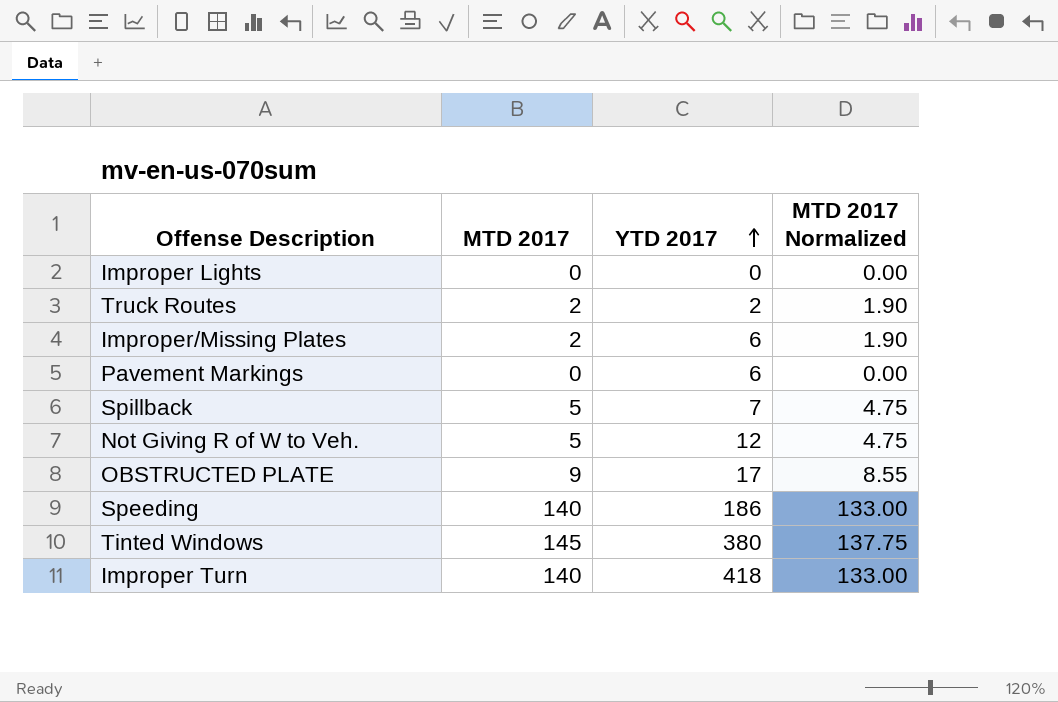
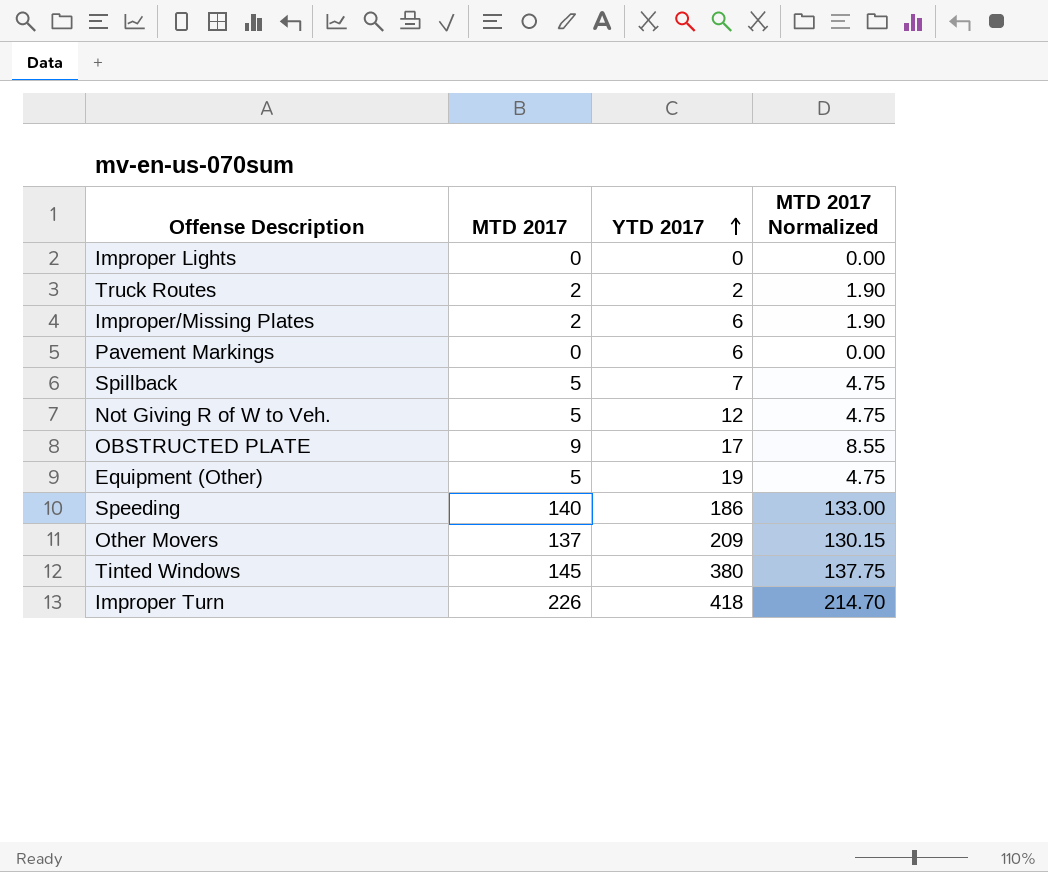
row Equipment (Other): none -> 5 | 19 | 4.75
row Other Movers: none -> 137 | 209 | 130.15
Improper Turn | MTD 2017: 140 -> 226
Improper Turn | MTD 2017 Normalized: 133.00 -> 214.70

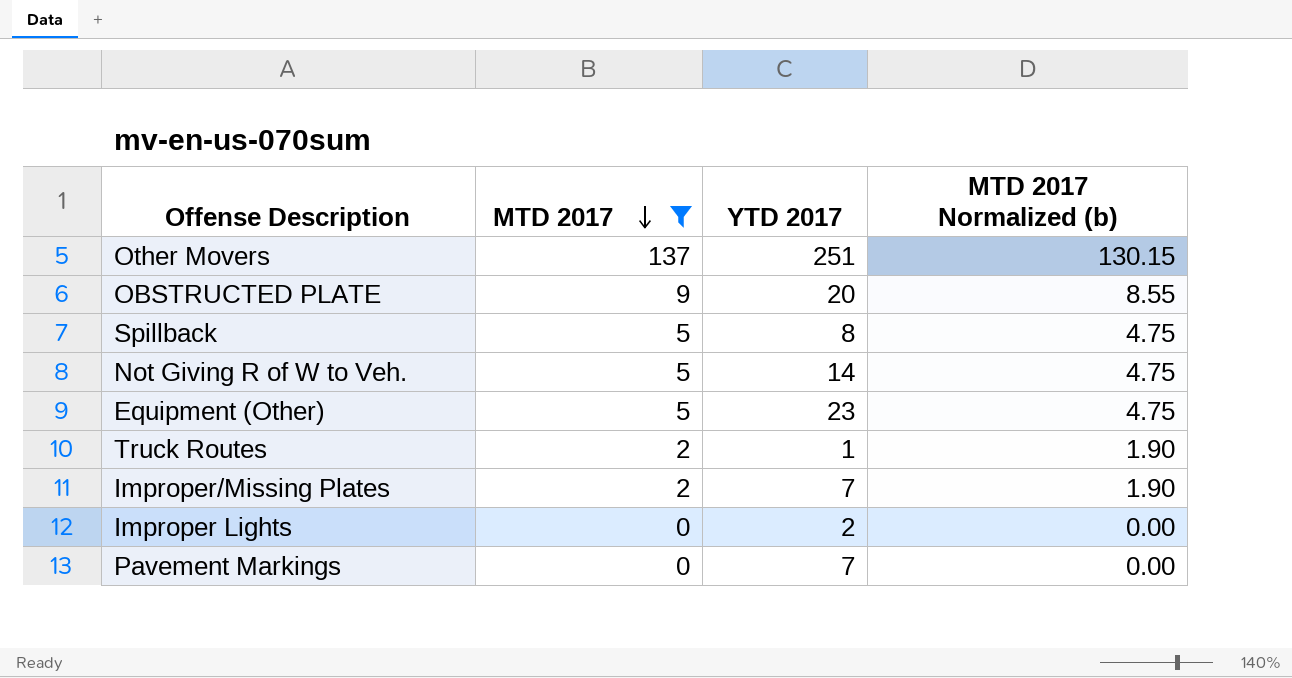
filter: none -> MTD 2017 <= 137
row order: YTD 2017 ascending -> MTD 2017 descending
column name: MTD 2017 Normalized -> MTD 2017 Normalized (b)
Other Movers | YTD 2017: 209 -> 251
OBSTRUCTED PLATE | YTD 2017: 17 -> 20
Spillback | YTD 2017: 7 -> 8
Not Giving R of W to Veh. | YTD 2017: 12 -> 14
Equipment (Other) | YTD 2017: 19 -> 23
Truck Routes | YTD 2017: 2 -> 1
Improper/Missing Plates | YTD 2017: 6 -> 7
Improper Lights | YTD 2017: 0 -> 2
Pavement Markings | YTD 2017: 6 -> 7

